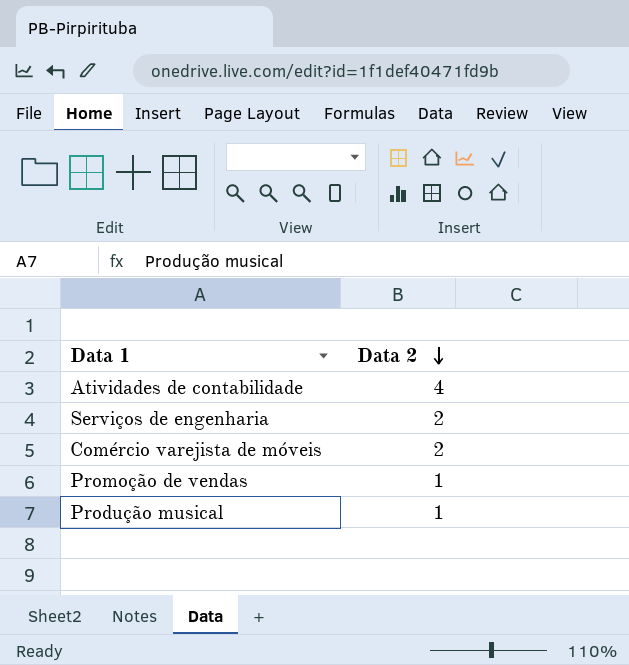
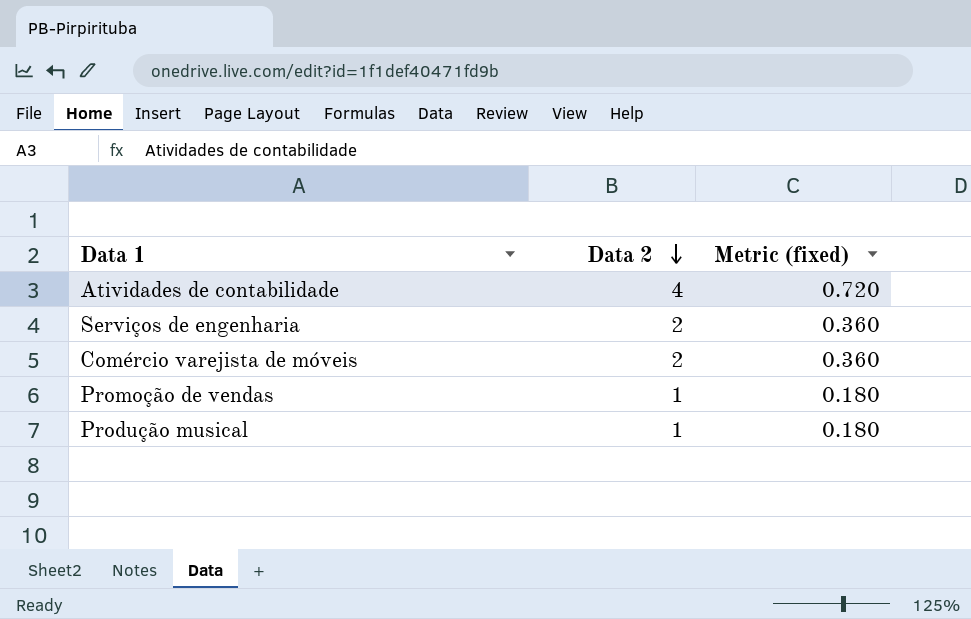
column Metric (fixed) | formula: none -> [Data 2] * 0.18

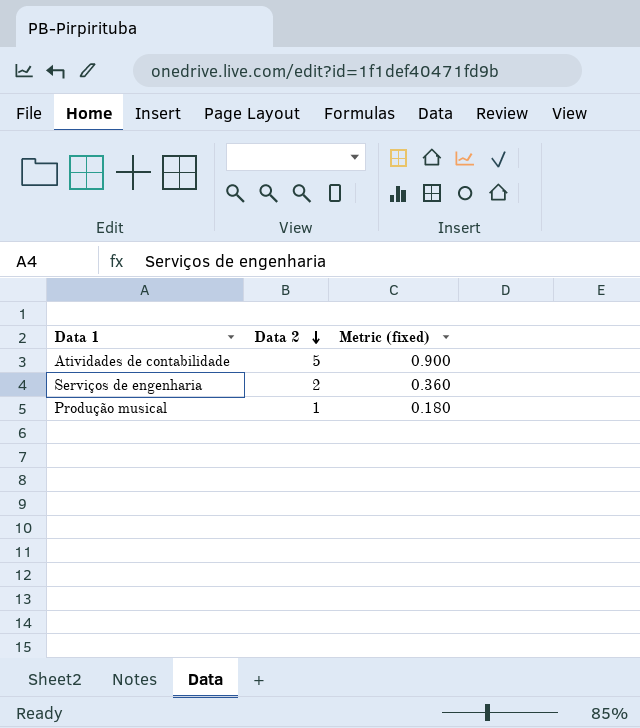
row Comércio varejista de móveis: 2 | 0.360 -> none
row Promoção de vendas: 1 | 0.180 -> none
Atividades de contabilidade | Data 2: 4 -> 5
Atividades de contabilidade | Metric (fixed): 0.720 -> 0.900

